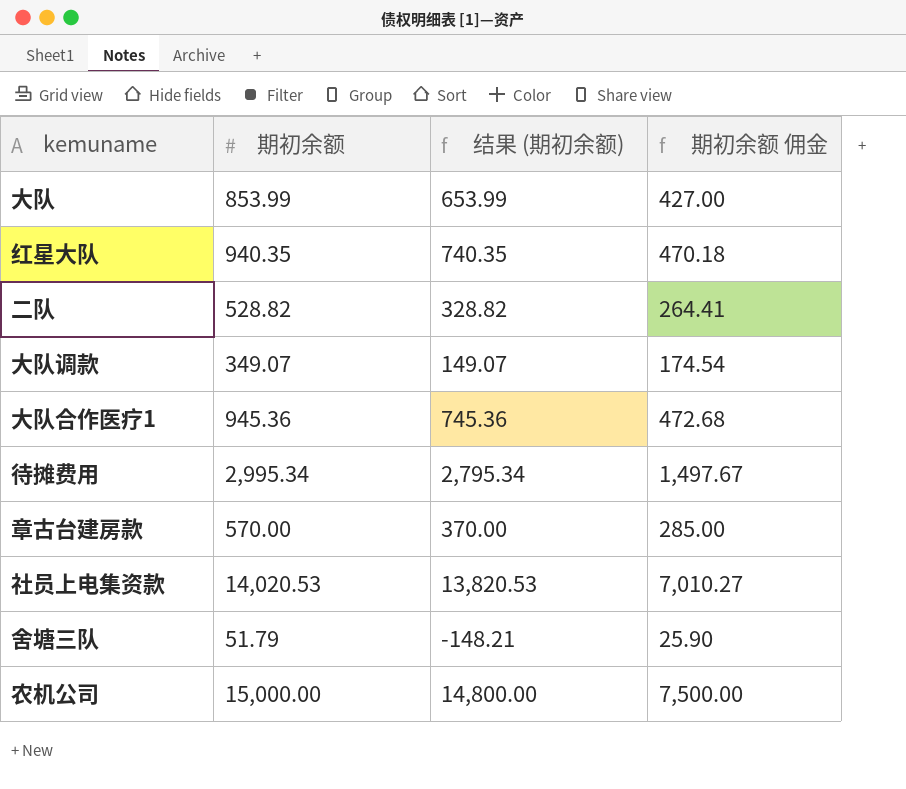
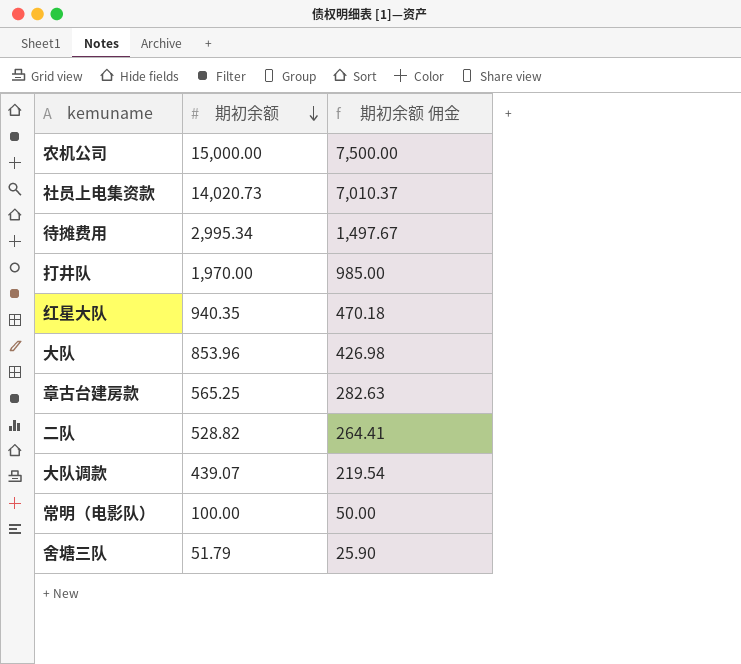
row order: none -> 期初余额 descending
column 结果 (期初余额) | formula: [期初余额] - 200 -> none
row 大队合作医疗1: 945.36 | 745.36 | 472.68 -> none
社员上电集资款 | 期初余额: 14,020.53 -> 14,020.73
社员上电集资款 | 期初余额 佣金: 7,010.27 -> 7,010.37
row 打井队: none -> 1,970.00 | 985.00
大队 | 期初余额: 853.99 -> 853.96
大队 | 期初余额 佣金: 427.00 -> 426.98
章古台建房款 | 期初余额: 570.00 -> 565.25
章古台建房款 | 期初余额 佣金: 285.00 -> 282.63
大队调款 | 期初余额: 349.07 -> 439.07
大队调款 | 期初余额 佣金: 174.54 -> 219.54
row 常明（电影队）: none -> 100.00 | 50.00

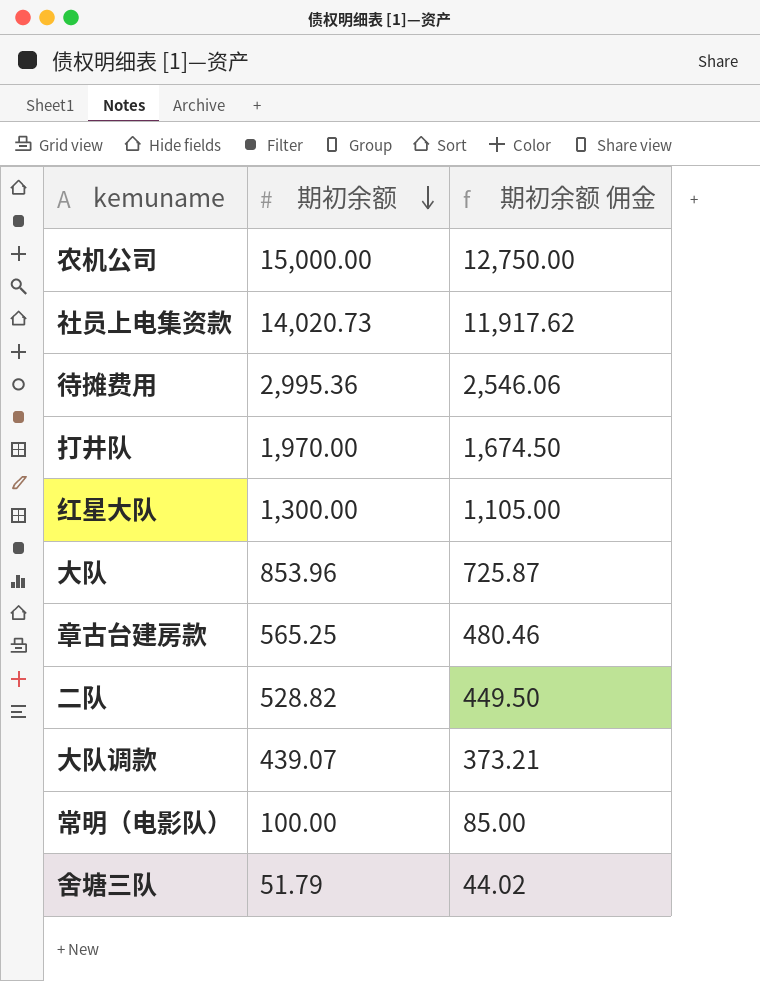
column 期初余额 佣金 | formula: [期初余额] * 0.5 -> [期初余额] * 0.85
待摊费用 | 期初余额: 2,995.34 -> 2,995.36
红星大队 | 期初余额: 940.35 -> 1,300.00

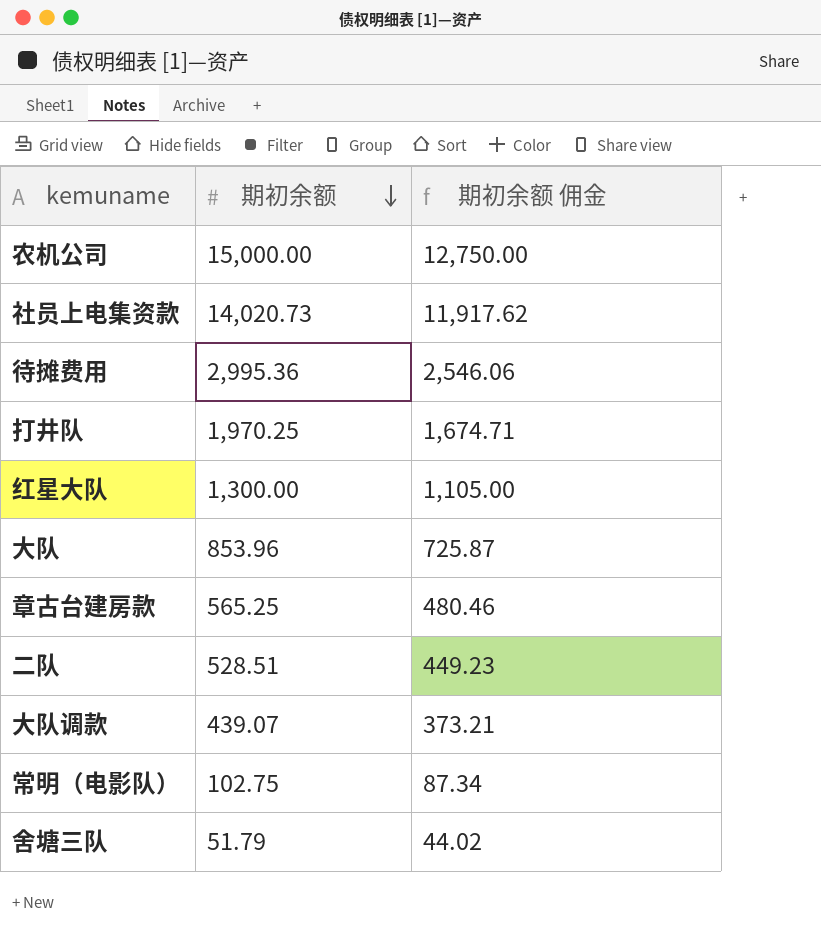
打井队 | 期初余额: 1,970.00 -> 1,970.25
打井队 | 期初余额 佣金: 1,674.50 -> 1,674.71
二队 | 期初余额: 528.82 -> 528.51
二队 | 期初余额 佣金: 449.50 -> 449.23
常明（电影队） | 期初余额: 100.00 -> 102.75
常明（电影队） | 期初余额 佣金: 85.00 -> 87.34

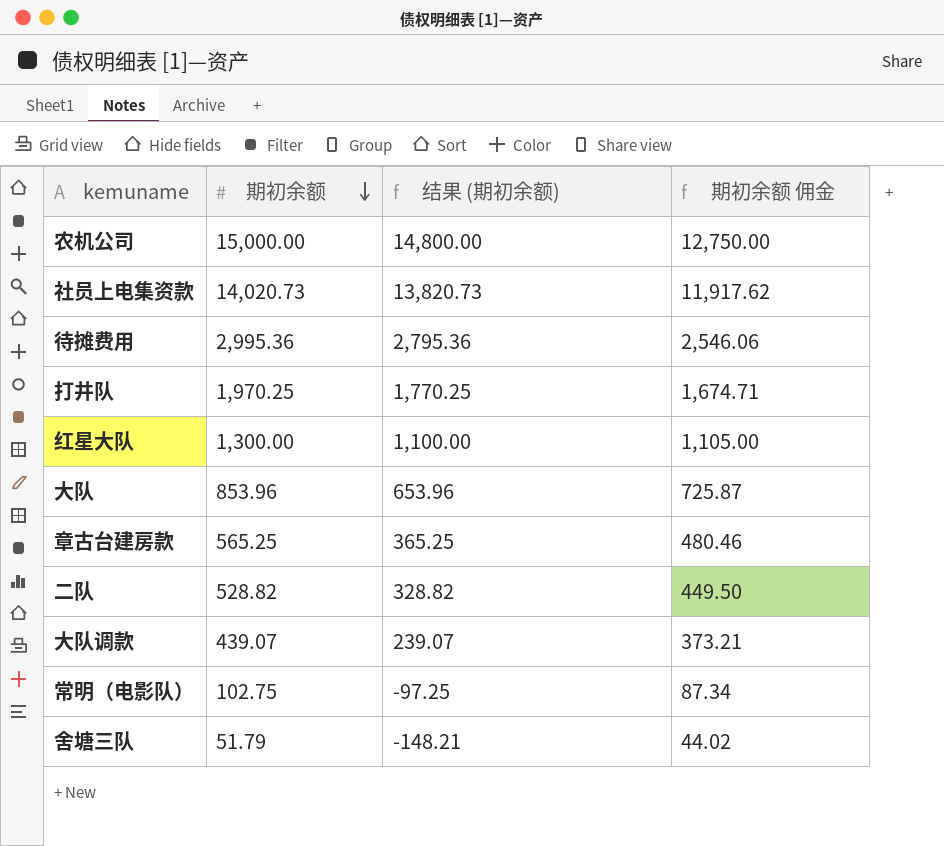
column 结果 (期初余额) | formula: none -> [期初余额] - 200
二队 | 期初余额: 528.51 -> 528.82
二队 | 期初余额 佣金: 449.23 -> 449.50

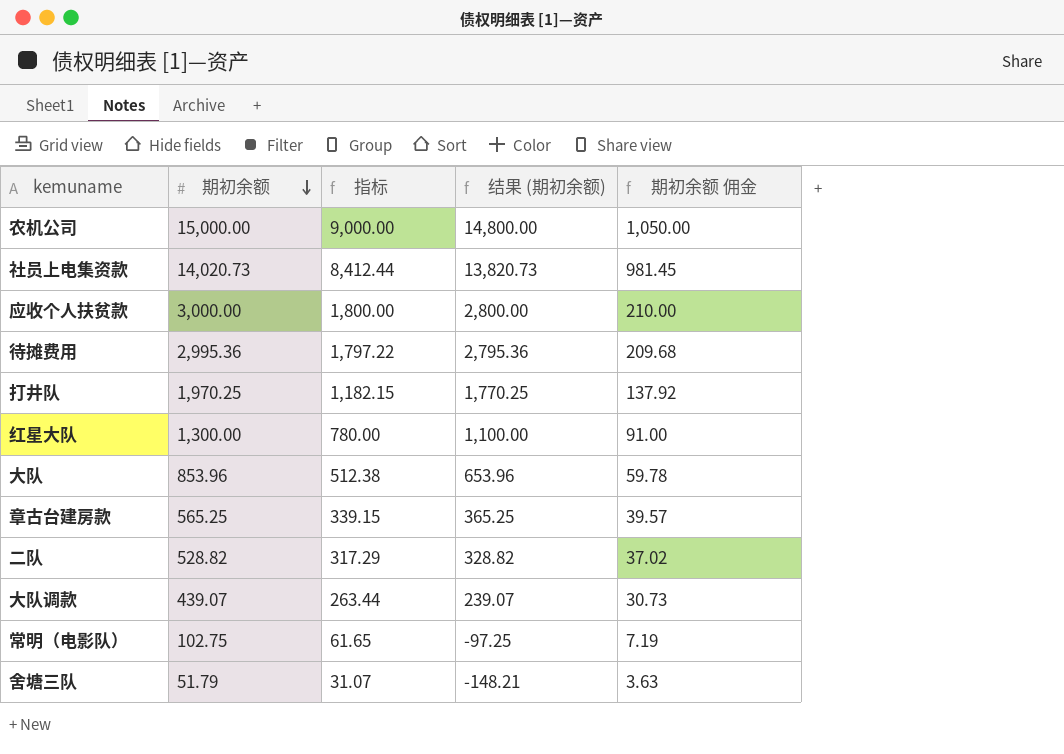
column 指标 | formula: none -> [期初余额] * 0.6
column 期初余额 佣金 | formula: [期初余额] * 0.85 -> [期初余额] * 0.07
row 应收个人扶贫款: none -> 3,000.00 | 1,800.00 | 2,800.00 | 210.00

